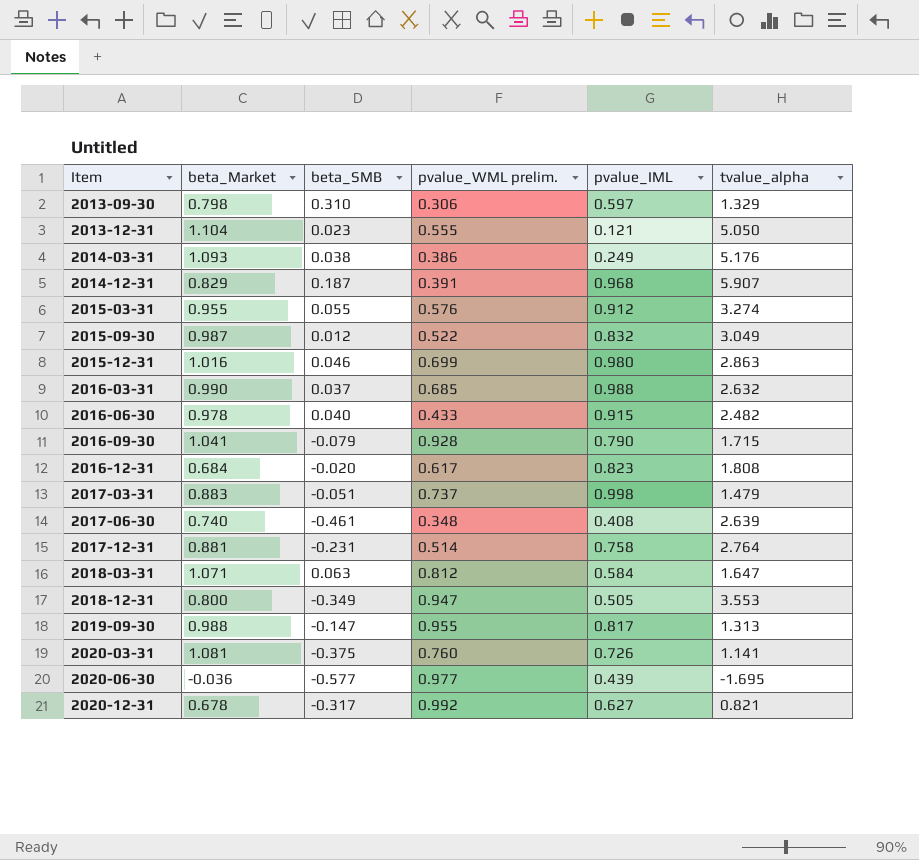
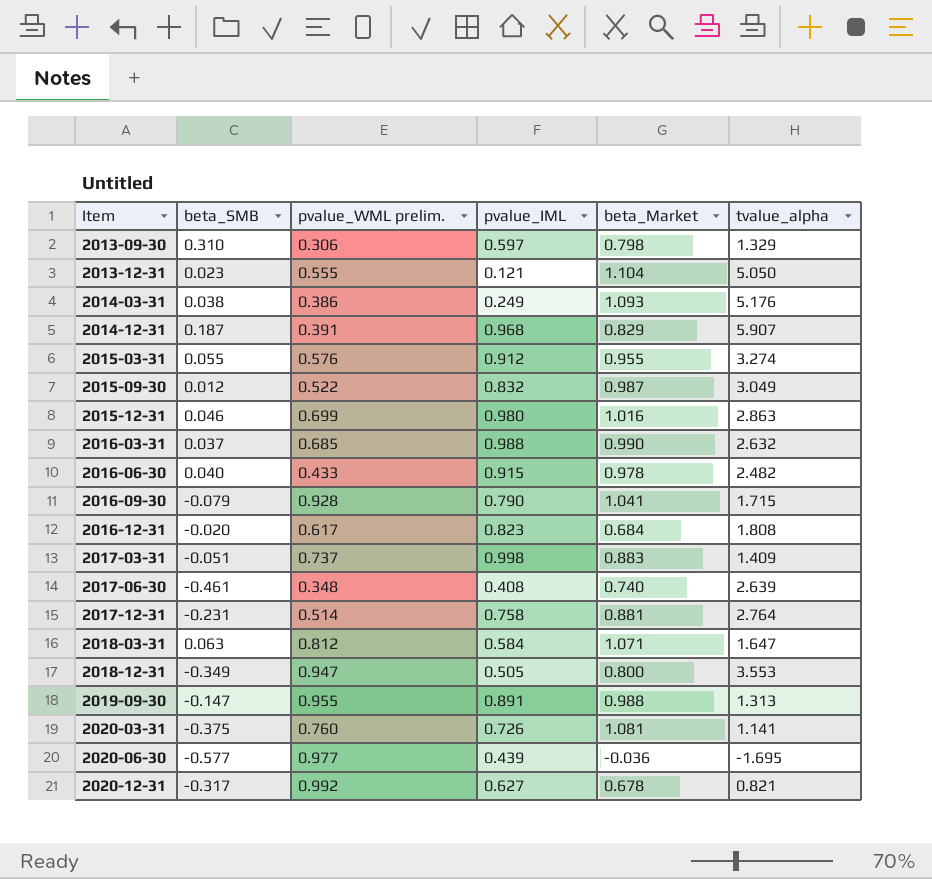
column beta_Market | position: 2 -> 5
2017-03-31 | tvalue_alpha: 1.479 -> 1.409
2019-09-30 | pvalue_IML: 0.817 -> 0.891

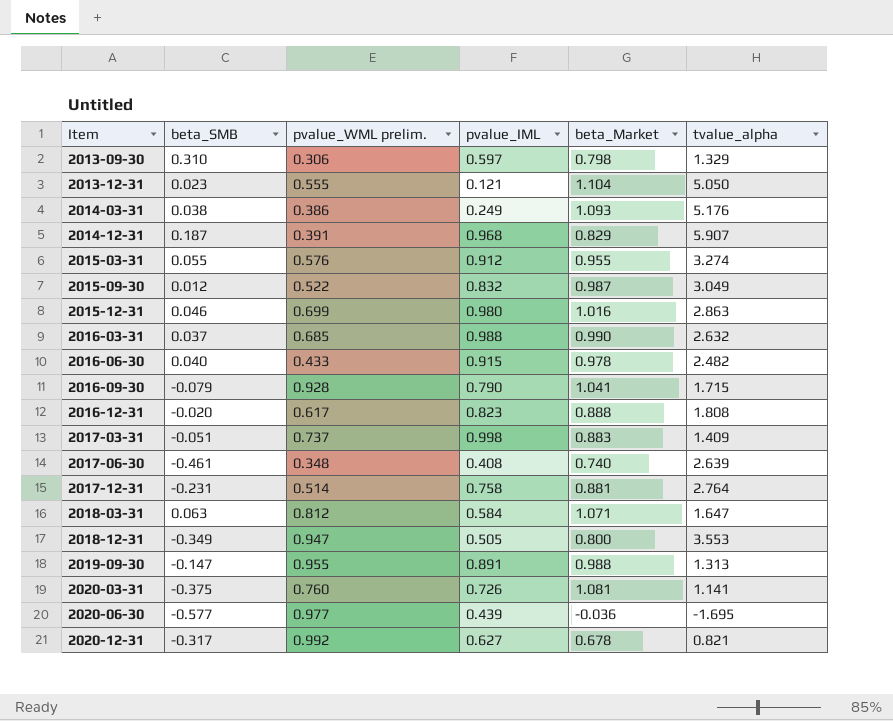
2016-12-31 | beta_Market: 0.684 -> 0.888

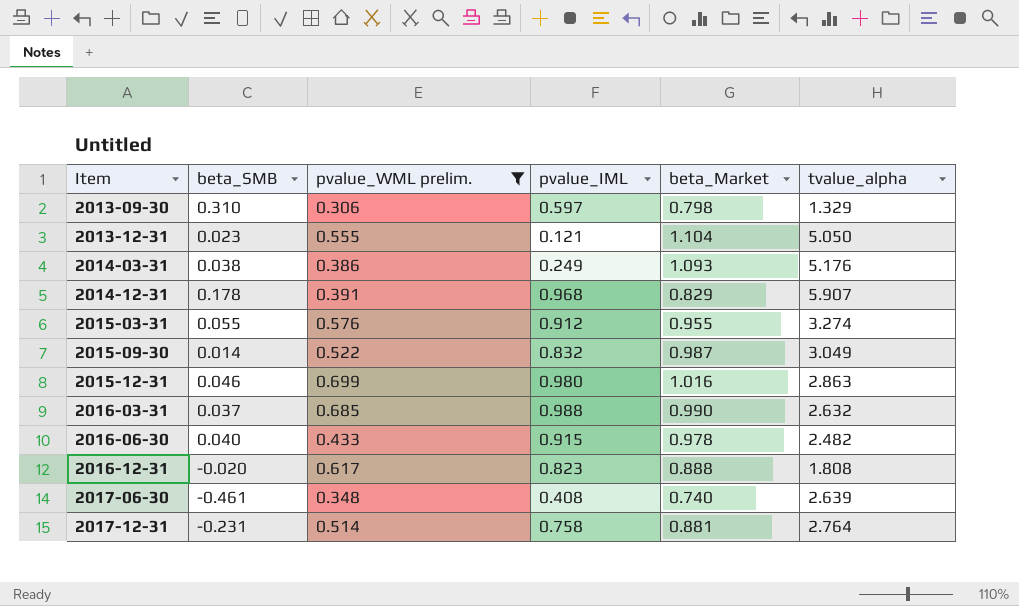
filter: none -> pvalue_WML prelim. <= 0.699
2014-12-31 | beta_SMB: 0.187 -> 0.178
2015-09-30 | beta_SMB: 0.012 -> 0.014

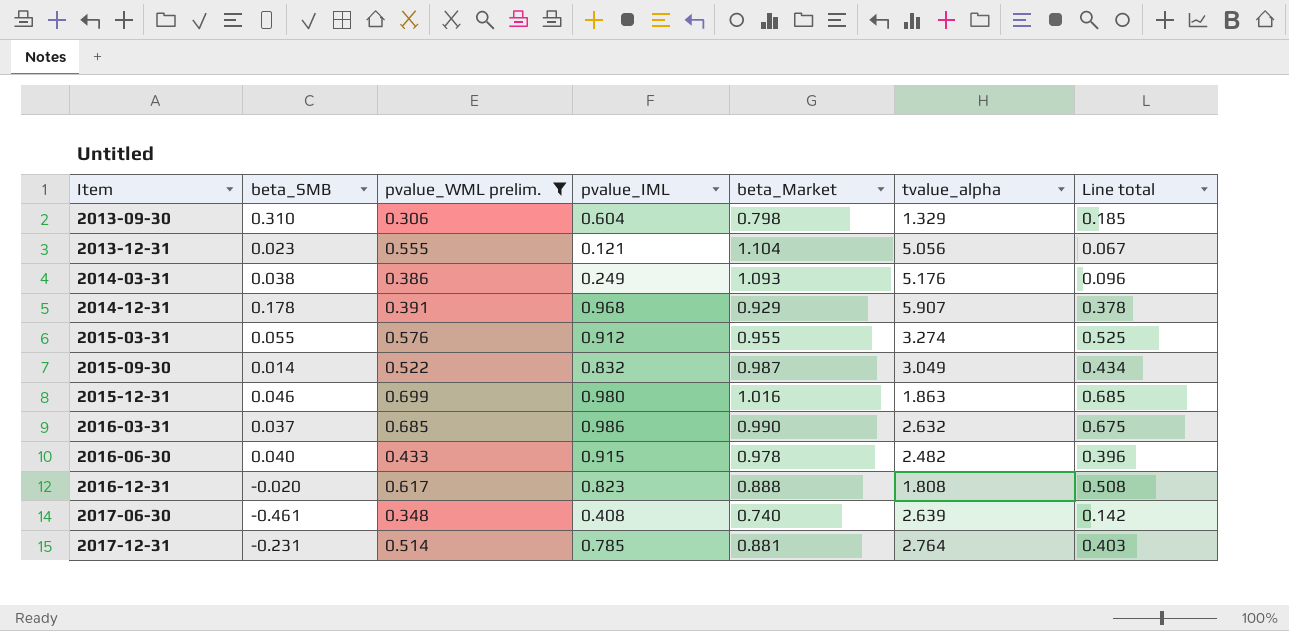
column Line total | formula: none -> [pvalue_WML prelim.] * [pvalue_IML]
2013-09-30 | pvalue_IML: 0.597 -> 0.604
2013-12-31 | tvalue_alpha: 5.050 -> 5.056
2014-12-31 | beta_Market: 0.829 -> 0.929
2015-12-31 | tvalue_alpha: 2.863 -> 1.863
2016-03-31 | pvalue_IML: 0.988 -> 0.986
2017-12-31 | pvalue_IML: 0.758 -> 0.785

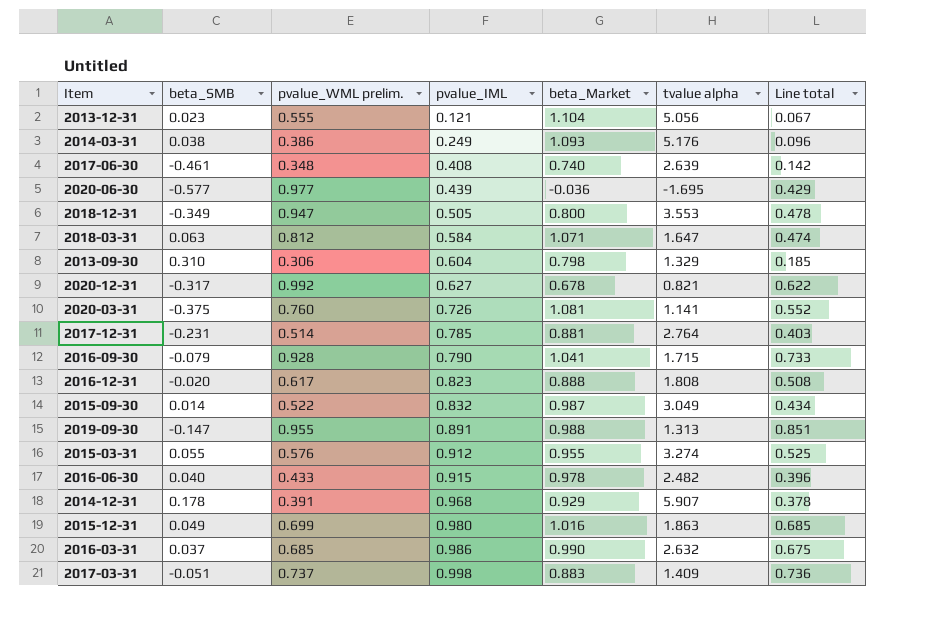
filter: pvalue_WML prelim. <= 0.699 -> none
row order: Item ascending -> pvalue_IML ascending
column name: tvalue_alpha -> tvalue alpha
2015-12-31 | beta_SMB: 0.046 -> 0.049

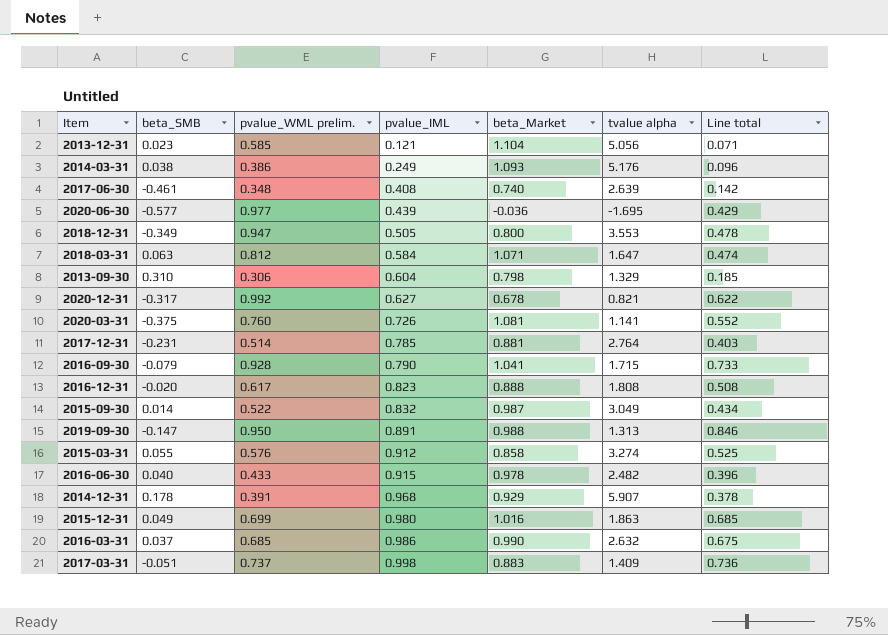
2013-12-31 | pvalue_WML prelim.: 0.555 -> 0.585
2013-12-31 | Line total: 0.067 -> 0.071
2019-09-30 | pvalue_WML prelim.: 0.955 -> 0.950
2019-09-30 | Line total: 0.851 -> 0.846
2015-03-31 | beta_Market: 0.955 -> 0.858

